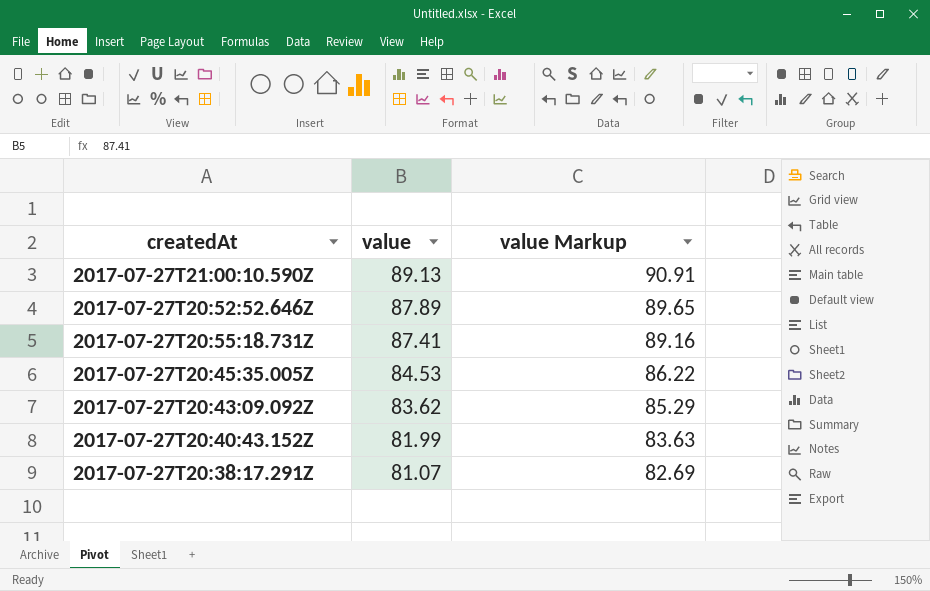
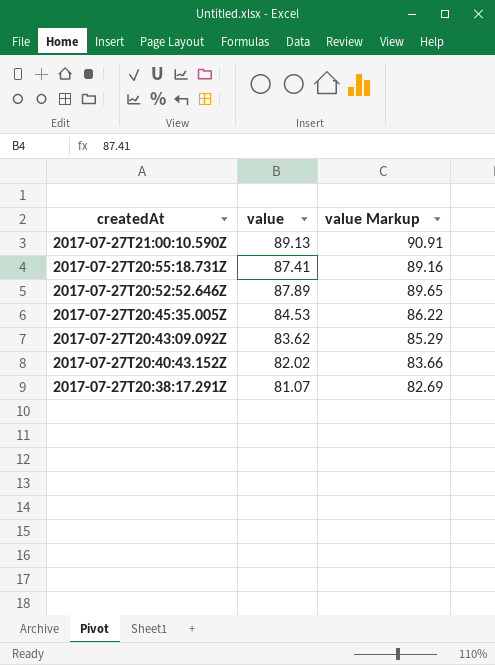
row order: value descending -> createdAt descending
2017-07-27T20:40:43.152Z | value: 81.99 -> 82.02
2017-07-27T20:40:43.152Z | value Markup: 83.63 -> 83.66

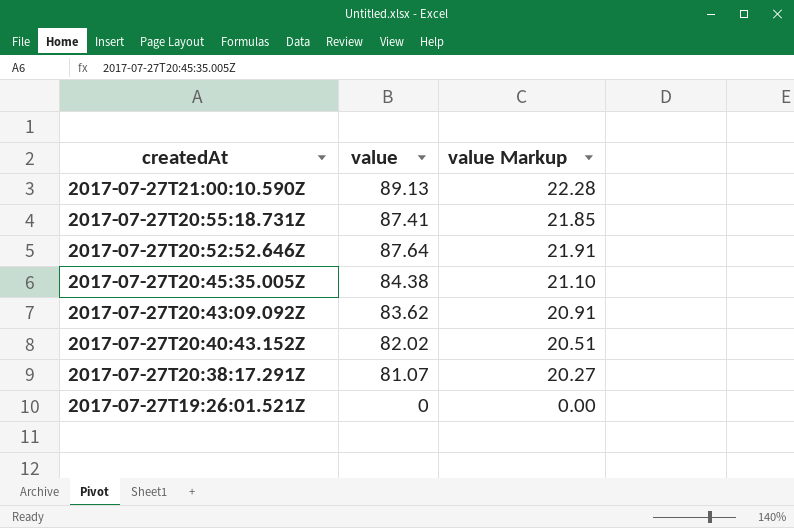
column value Markup | formula: [value] * 1.02 -> [value] * 0.25
2017-07-27T20:52:52.646Z | value: 87.89 -> 87.64
2017-07-27T20:45:35.005Z | value: 84.53 -> 84.38
row 2017-07-27T19:26:01.521Z: none -> 0 | 0.00

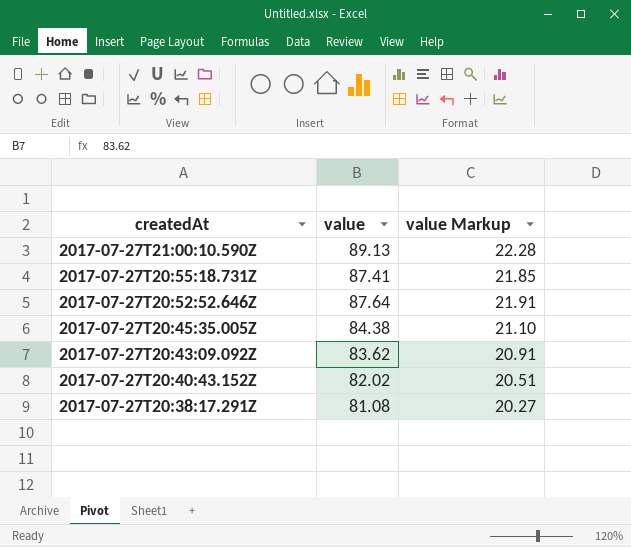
row 2017-07-27T19:26:01.521Z: 0 | 0.00 -> none
2017-07-27T20:38:17.291Z | value: 81.07 -> 81.08

